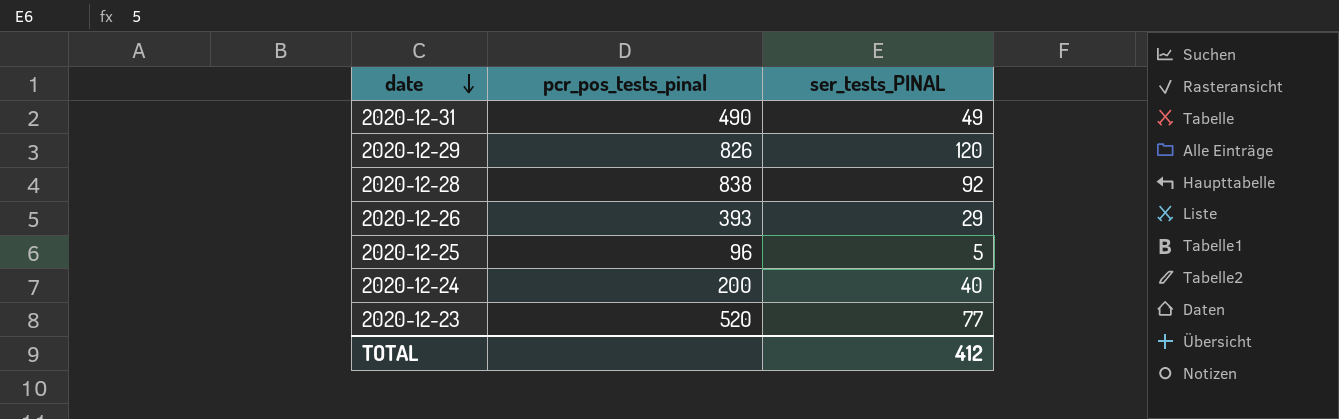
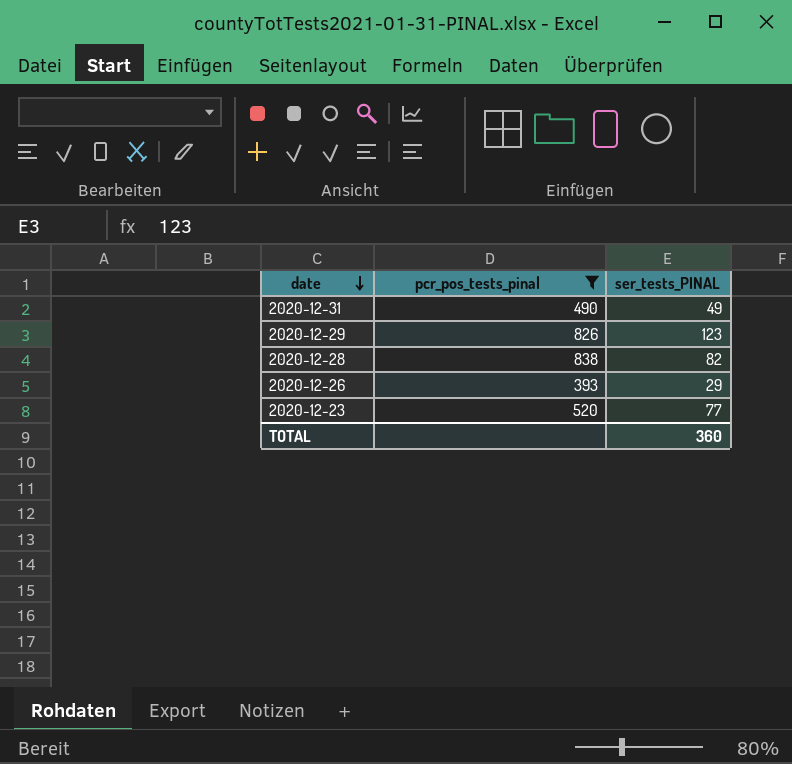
filter: none -> pcr_pos_tests_pinal >= 393
2020-12-29 | ser_tests_PINAL: 120 -> 123
2020-12-28 | ser_tests_PINAL: 92 -> 82
TOTAL | ser_tests_PINAL: 412 -> 360

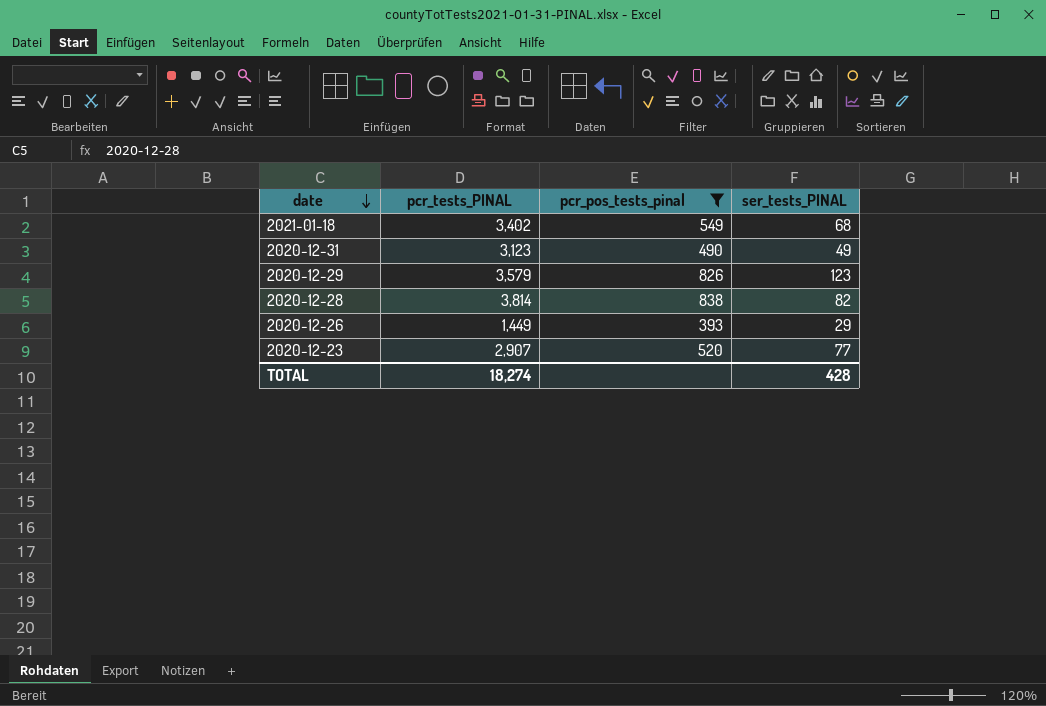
column pcr_tests_PINAL | position: none -> 2
row 2021-01-18: none -> 3,402 | 549 | 68
TOTAL | ser_tests_PINAL: 360 -> 428

